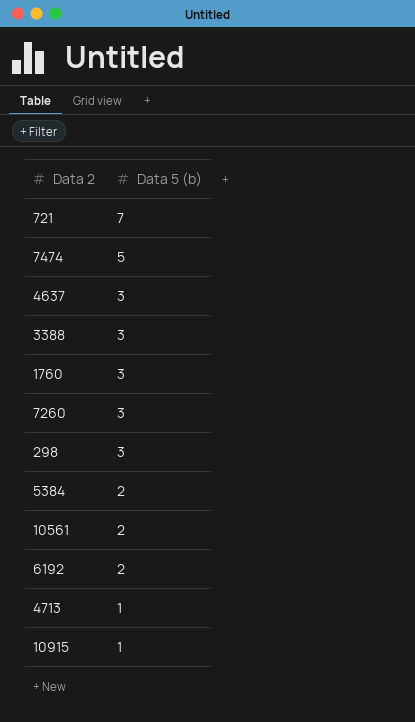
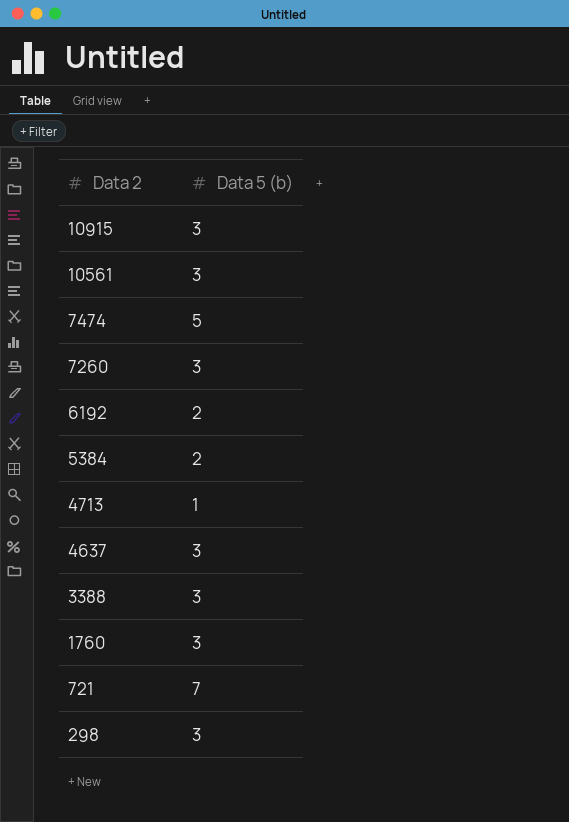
row order: Data 5 (b) descending -> Data 2 descending
10915 | Data 5 (b): 1 -> 3
10561 | Data 5 (b): 2 -> 3

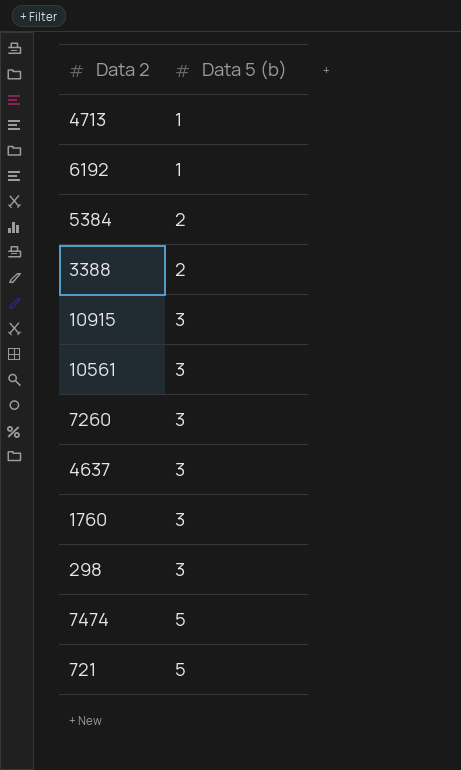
row order: Data 2 descending -> Data 5 (b) ascending
6192 | Data 5 (b): 2 -> 1
3388 | Data 5 (b): 3 -> 2
721 | Data 5 (b): 7 -> 5

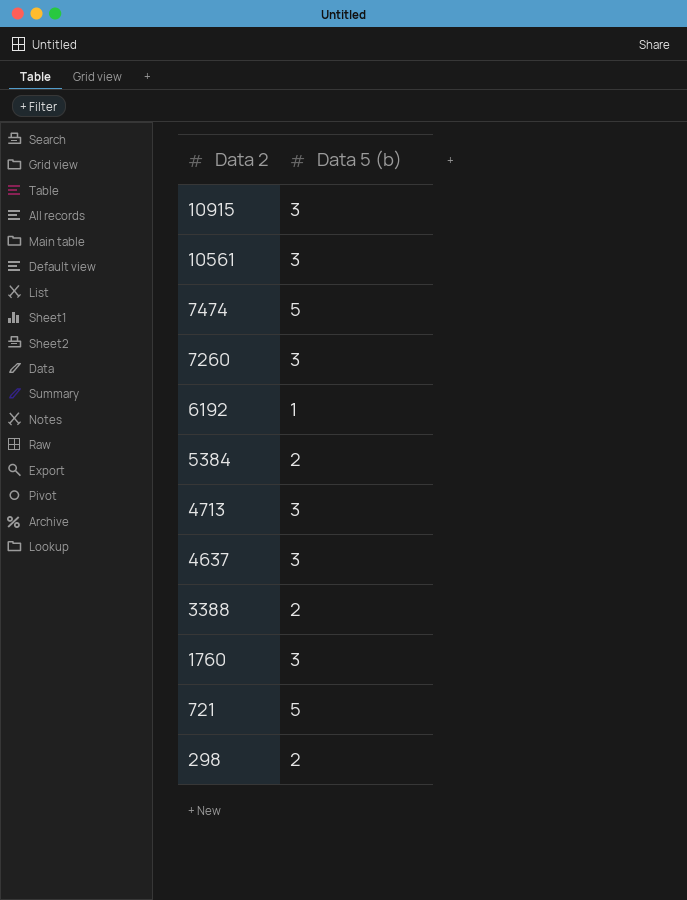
row order: Data 5 (b) ascending -> Data 2 descending
4713 | Data 5 (b): 1 -> 3
298 | Data 5 (b): 3 -> 2

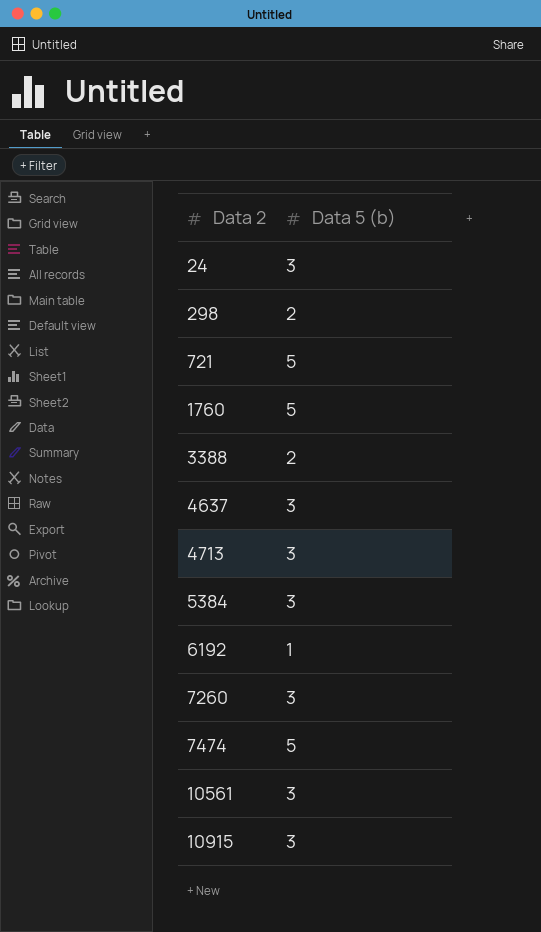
row order: Data 2 descending -> Data 2 ascending
row 24: none -> 3
1760 | Data 5 (b): 3 -> 5
5384 | Data 5 (b): 2 -> 3

